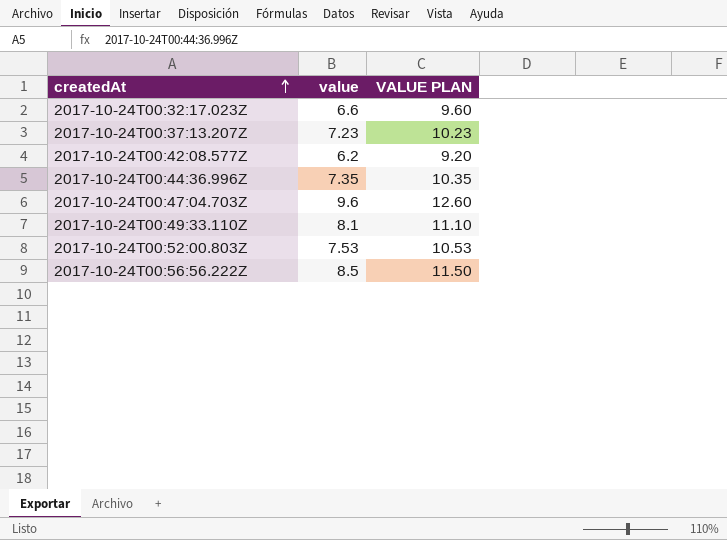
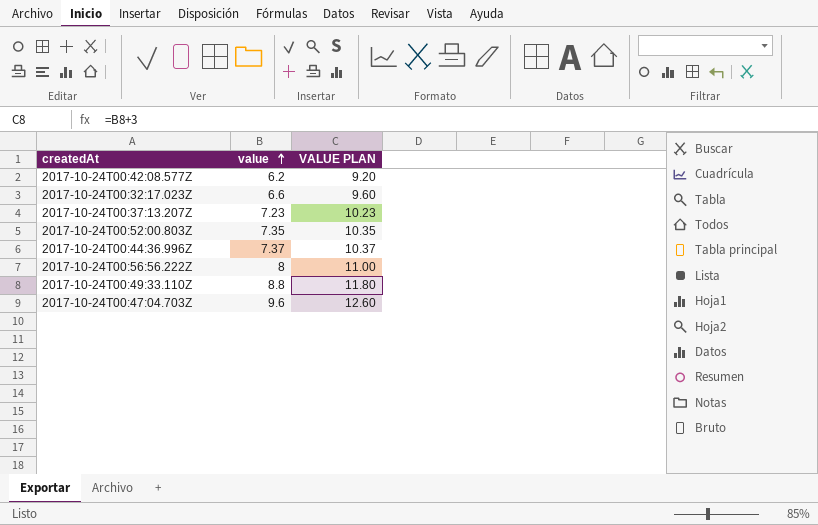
row order: createdAt ascending -> value ascending
2017-10-24T00:52:00.803Z | value: 7.53 -> 7.35
2017-10-24T00:52:00.803Z | VALUE PLAN: 10.53 -> 10.35
2017-10-24T00:44:36.996Z | value: 7.35 -> 7.37
2017-10-24T00:44:36.996Z | VALUE PLAN: 10.35 -> 10.37
2017-10-24T00:56:56.222Z | value: 8.5 -> 8
2017-10-24T00:56:56.222Z | VALUE PLAN: 11.50 -> 11.00
2017-10-24T00:49:33.110Z | value: 8.1 -> 8.8
2017-10-24T00:49:33.110Z | VALUE PLAN: 11.10 -> 11.80

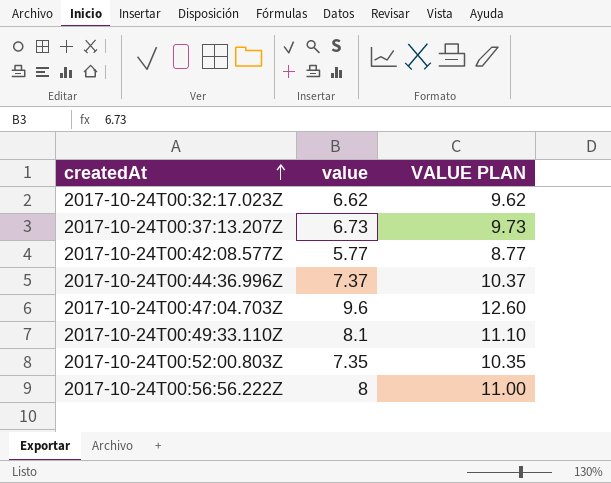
row order: value ascending -> createdAt ascending
2017-10-24T00:32:17.023Z | value: 6.6 -> 6.62
2017-10-24T00:32:17.023Z | VALUE PLAN: 9.60 -> 9.62
2017-10-24T00:37:13.207Z | value: 7.23 -> 6.73
2017-10-24T00:37:13.207Z | VALUE PLAN: 10.23 -> 9.73
2017-10-24T00:42:08.577Z | value: 6.2 -> 5.77
2017-10-24T00:42:08.577Z | VALUE PLAN: 9.20 -> 8.77
2017-10-24T00:49:33.110Z | value: 8.8 -> 8.1
2017-10-24T00:49:33.110Z | VALUE PLAN: 11.80 -> 11.10

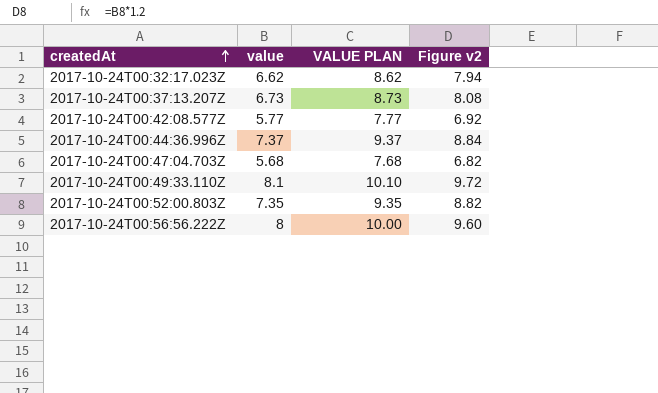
column VALUE PLAN | formula: [value] + 3 -> [value] + 2
column Figure v2 | formula: none -> [value] * 1.2
2017-10-24T00:47:04.703Z | value: 9.6 -> 5.68

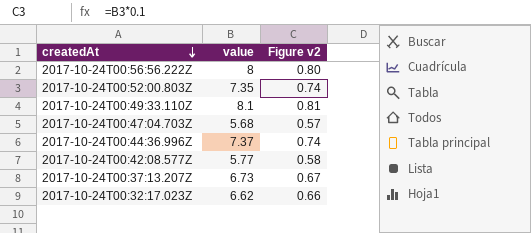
row order: createdAt ascending -> createdAt descending
column VALUE PLAN | formula: [value] + 2 -> none
column Figure v2 | formula: [value] * 1.2 -> [value] * 0.1

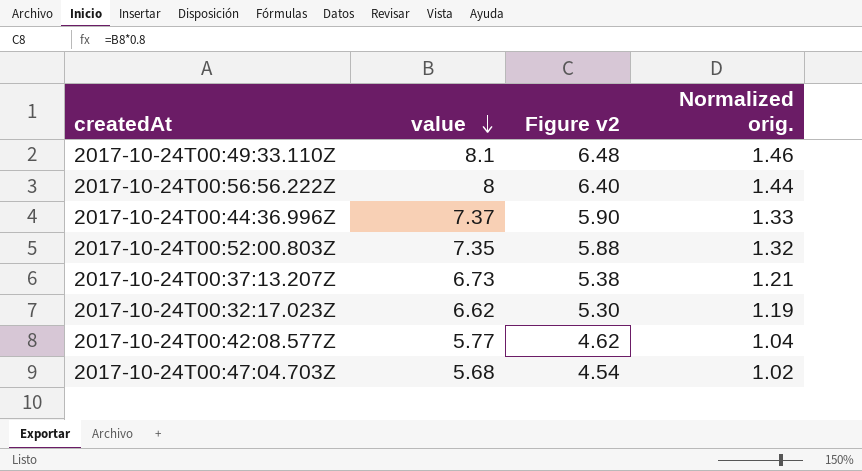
row order: createdAt descending -> value descending
column Figure v2 | formula: [value] * 0.1 -> [value] * 0.8
column Normalized orig. | formula: none -> [value] * 0.18

